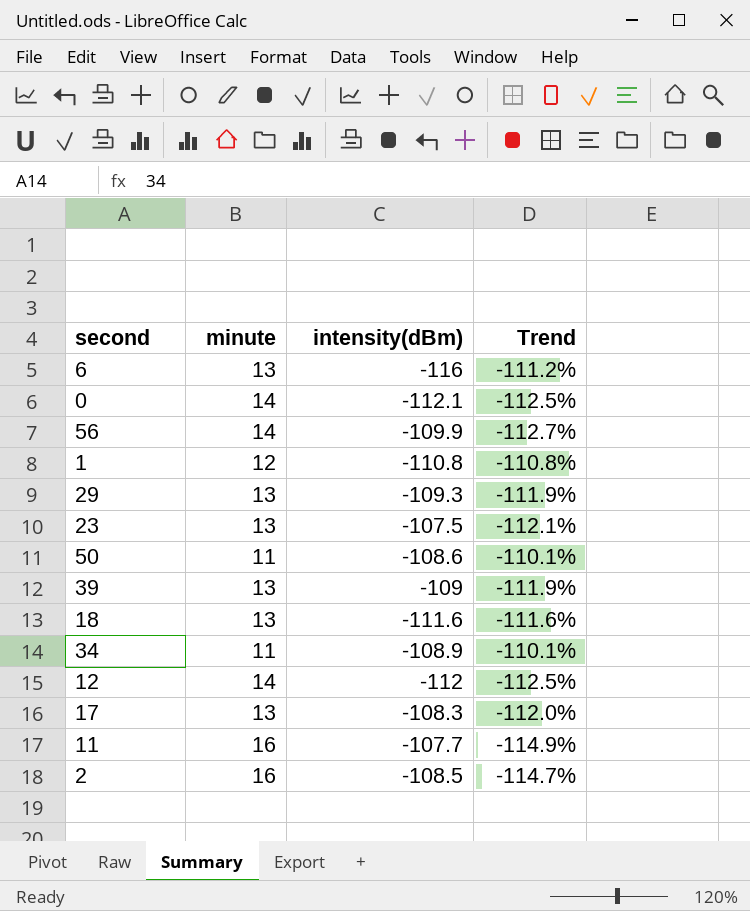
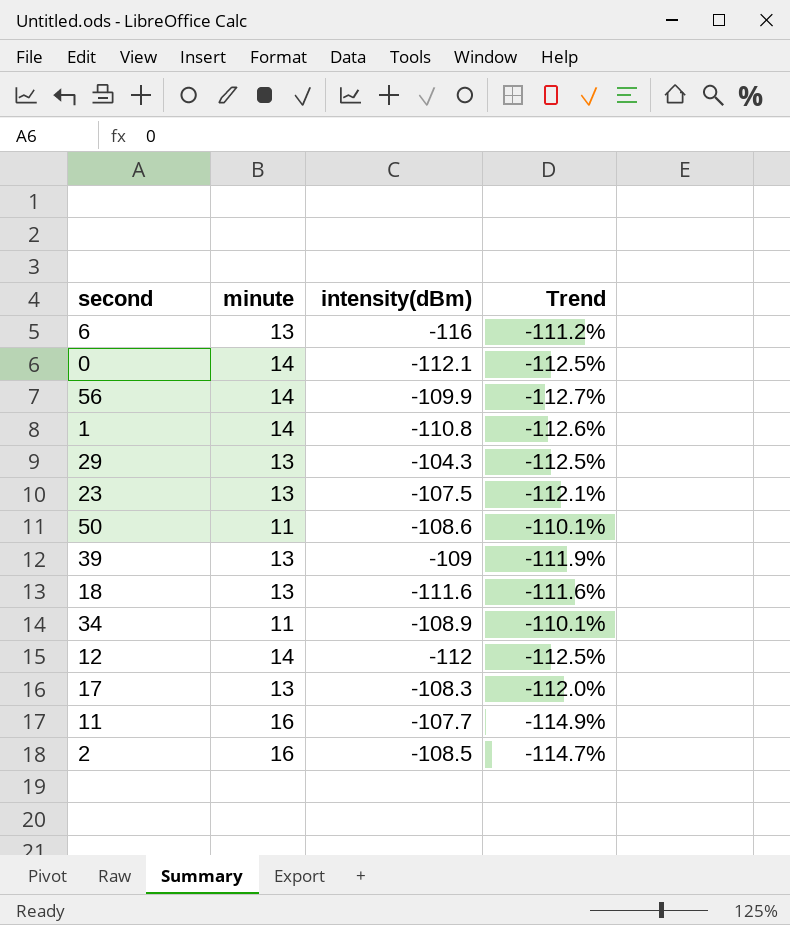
1 | minute: 12 -> 14
1 | Trend: -110.8% -> -112.6%
29 | intensity(dBm): -109.3 -> -104.3
29 | Trend: -111.9% -> -112.5%

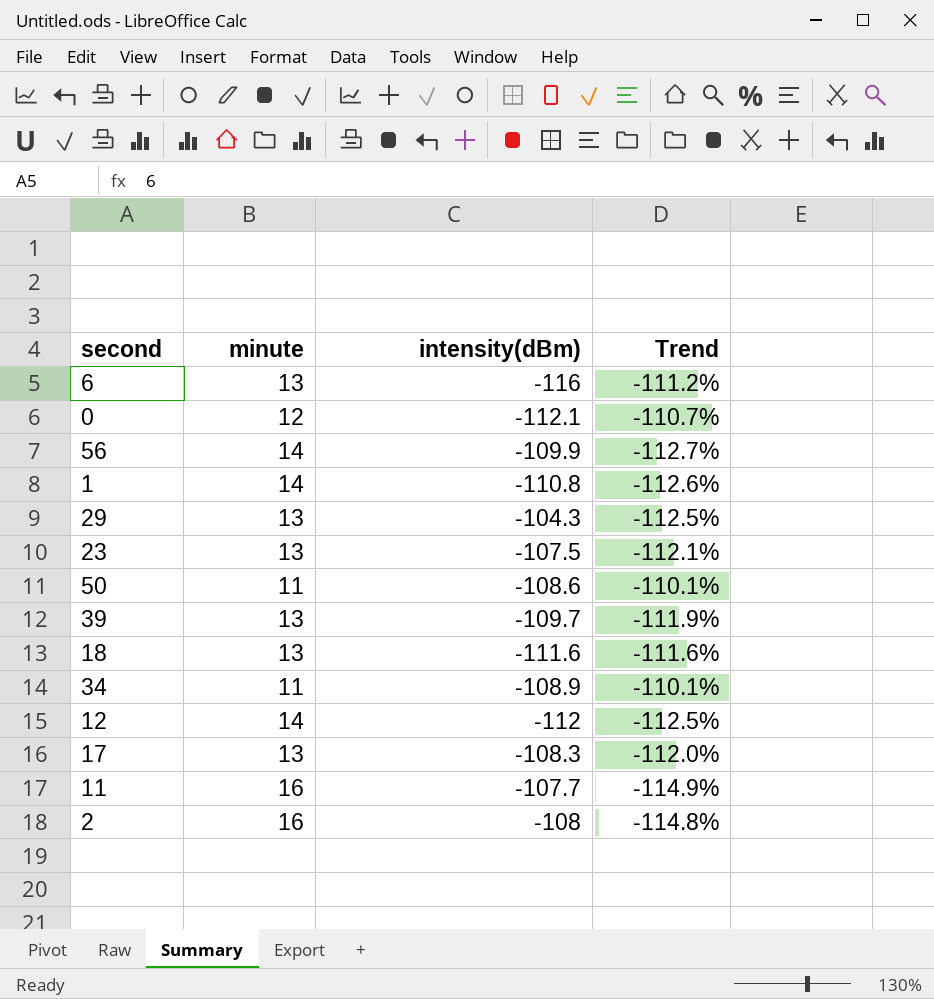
0 | minute: 14 -> 12
0 | Trend: -112.5% -> -110.7%
39 | intensity(dBm): -109 -> -109.7
2 | intensity(dBm): -108.5 -> -108
2 | Trend: -114.7% -> -114.8%

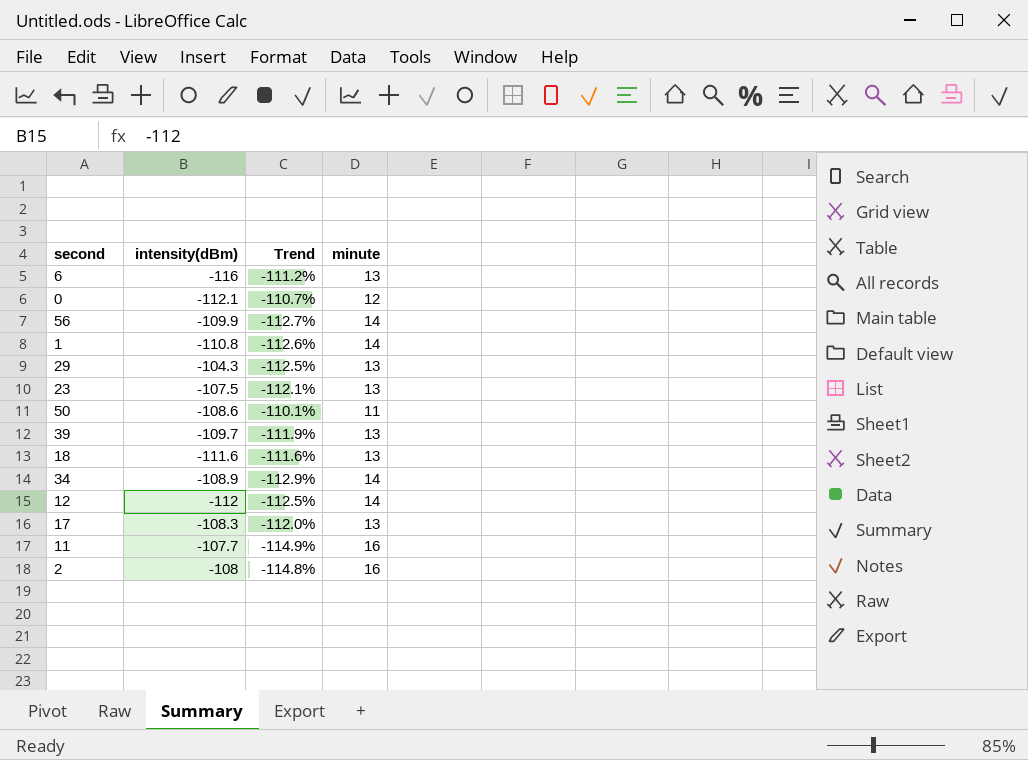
column minute | position: 2 -> 4
34 | Trend: -110.1% -> -112.9%
34 | minute: 11 -> 14

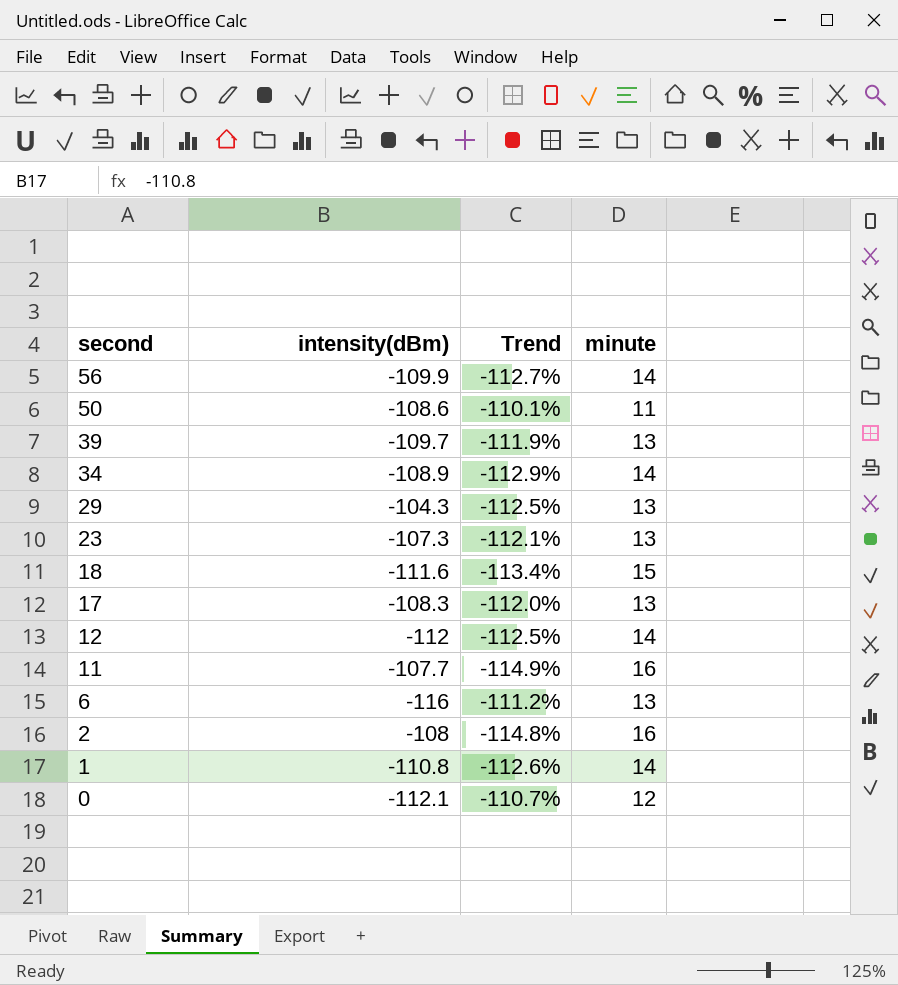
row order: none -> second descending
23 | intensity(dBm): -107.5 -> -107.3
18 | Trend: -111.6% -> -113.4%
18 | minute: 13 -> 15

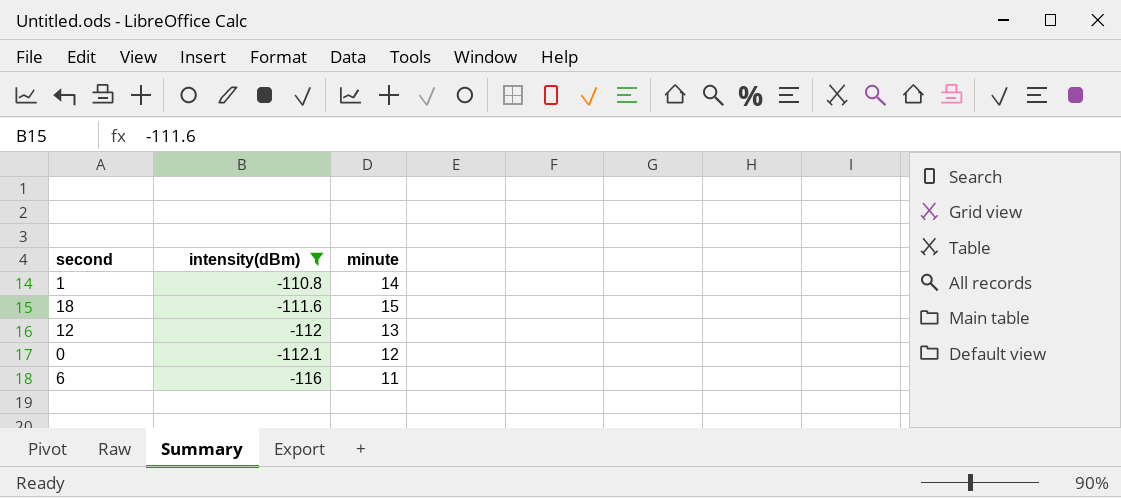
filter: none -> intensity(dBm) <= -110.8
row order: second descending -> intensity(dBm) descending
column Trend | formula: ([minute] - [intensity(dBm)]) / [intensity(dBm)] -> none
12 | minute: 14 -> 13
6 | minute: 13 -> 11

